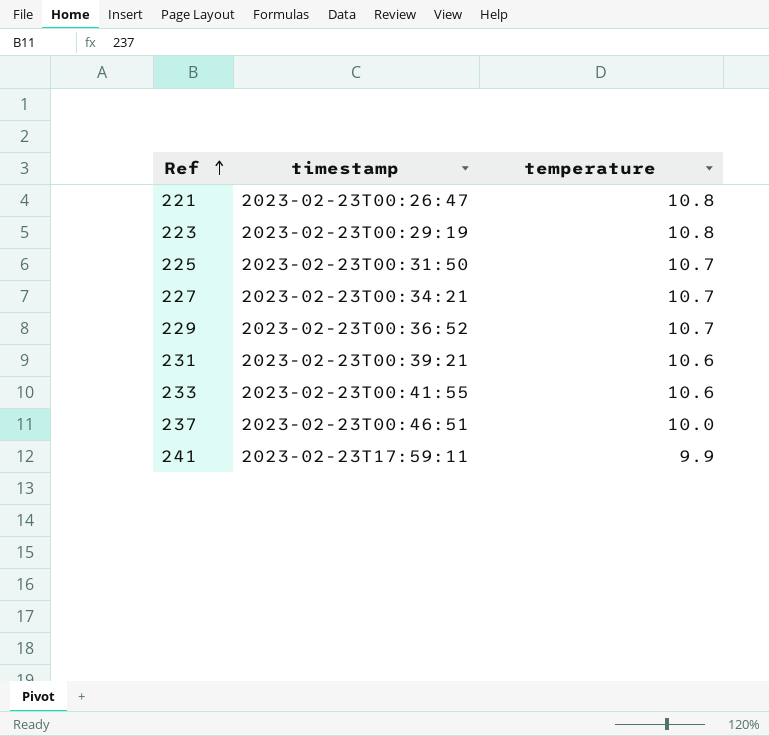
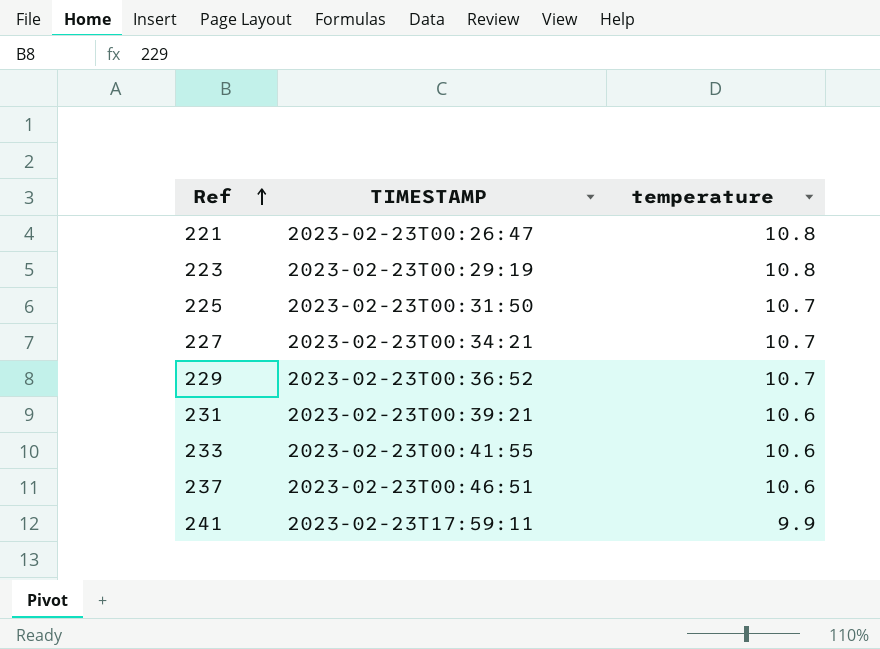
column name: timestamp -> TIMESTAMP
237 | temperature: 10.0 -> 10.6

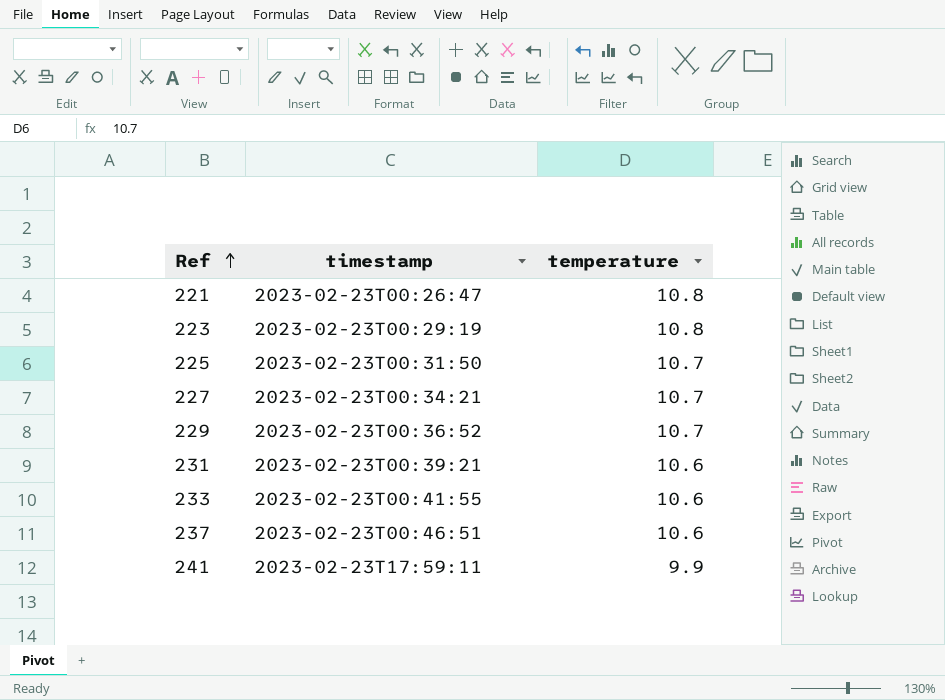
column name: TIMESTAMP -> timestamp

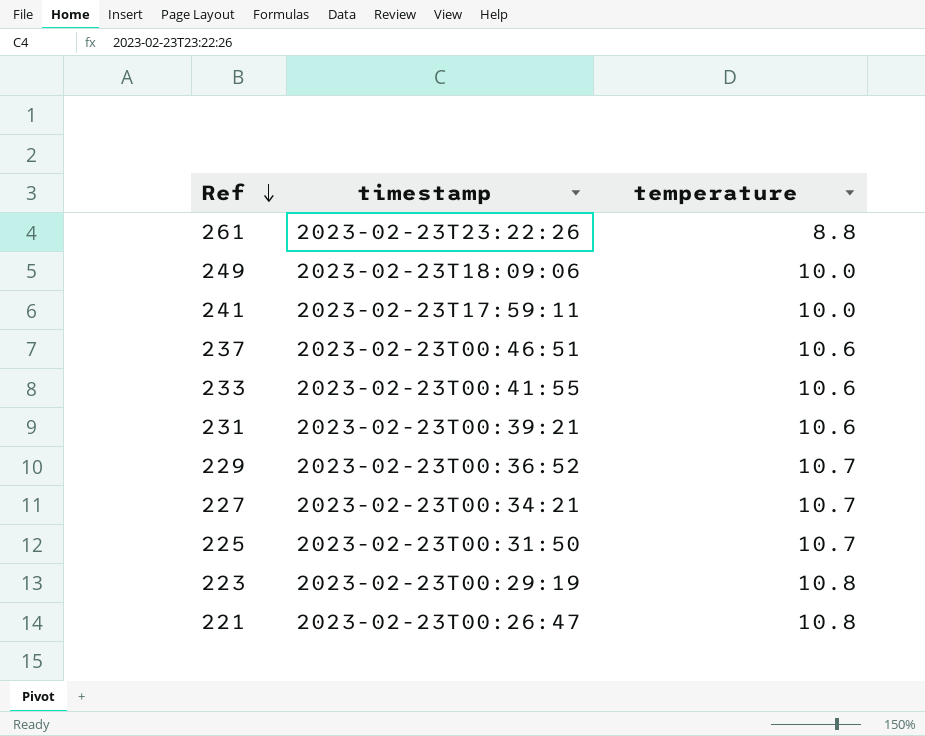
row order: Ref ascending -> Ref descending
row 261: none -> 2023-02-23T23:22:26 | 8.8
row 249: none -> 2023-02-23T18:09:06 | 10.0
241 | temperature: 9.9 -> 10.0

